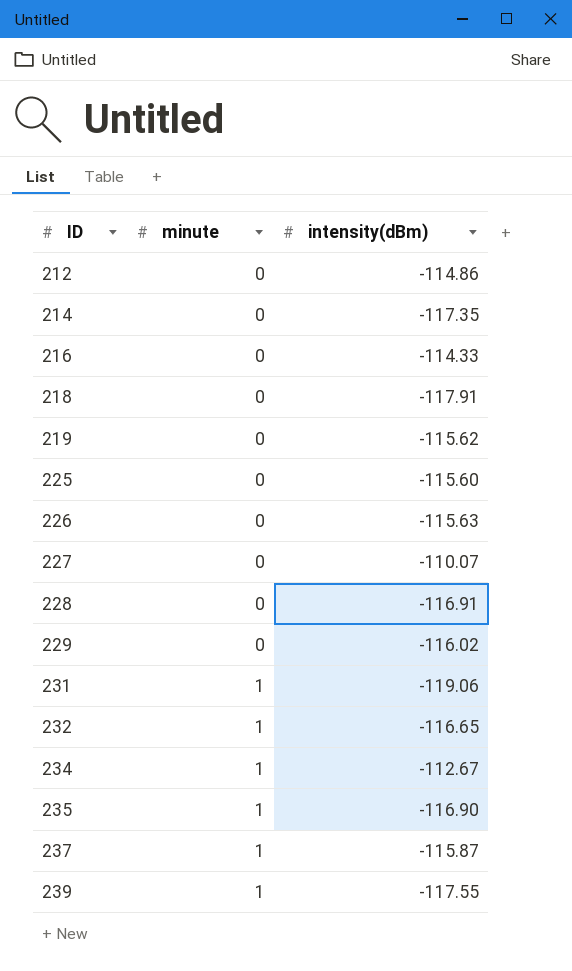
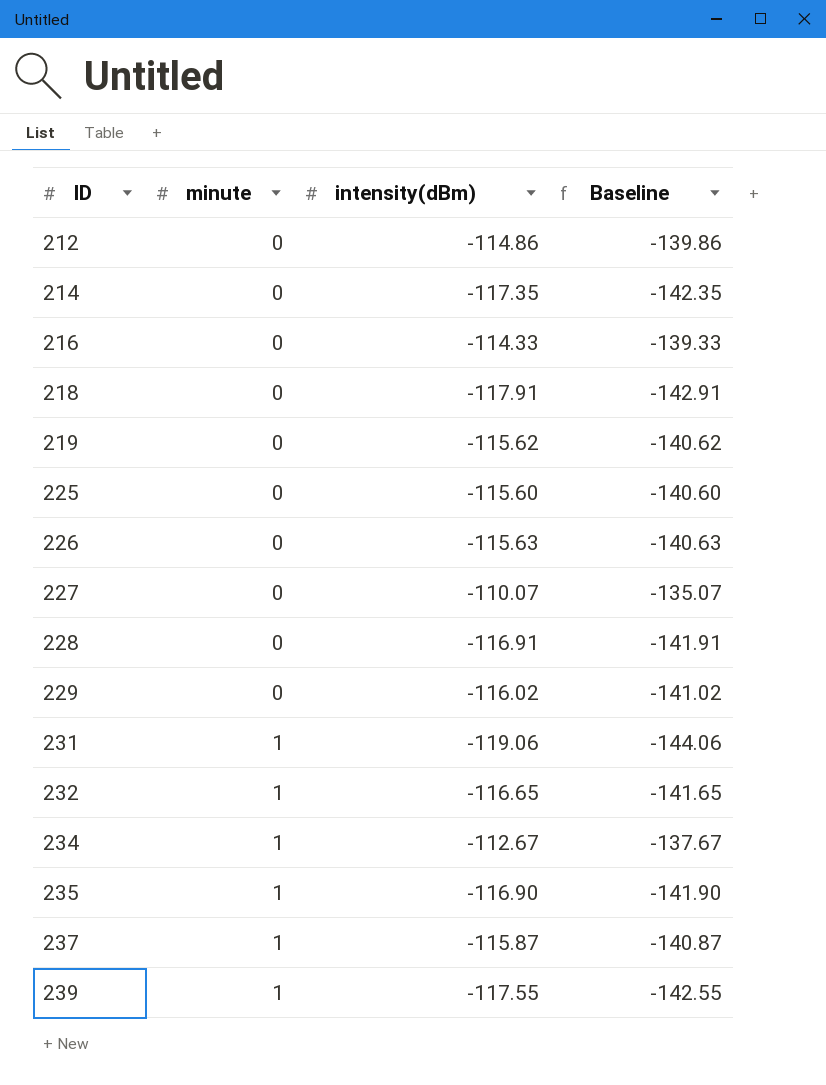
column Baseline | formula: none -> [intensity(dBm)] - 25

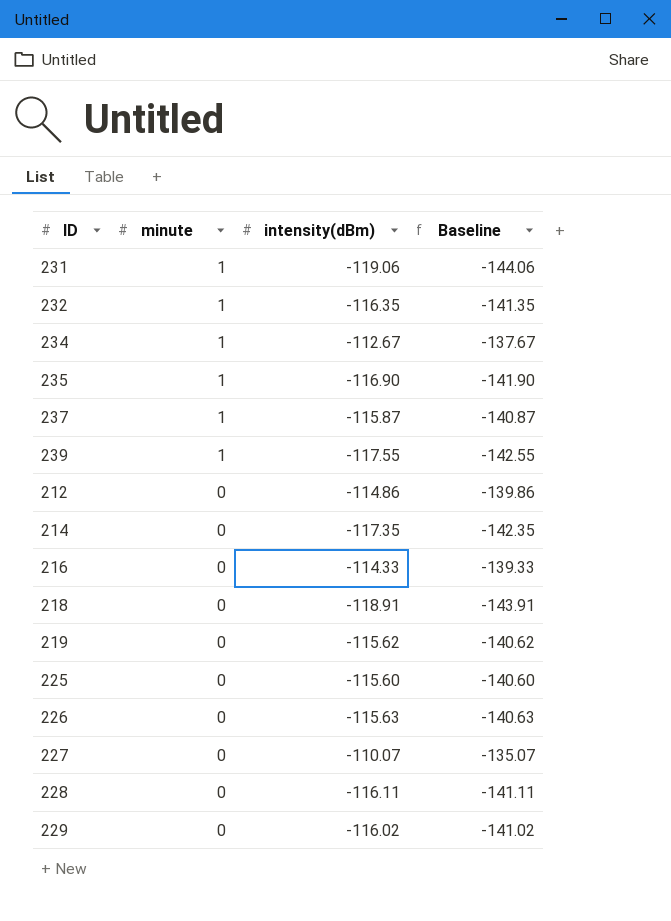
row order: ID ascending -> minute descending
232 | intensity(dBm): -116.65 -> -116.35
232 | Baseline: -141.65 -> -141.35
218 | intensity(dBm): -117.91 -> -118.91
218 | Baseline: -142.91 -> -143.91
228 | intensity(dBm): -116.91 -> -116.11
228 | Baseline: -141.91 -> -141.11

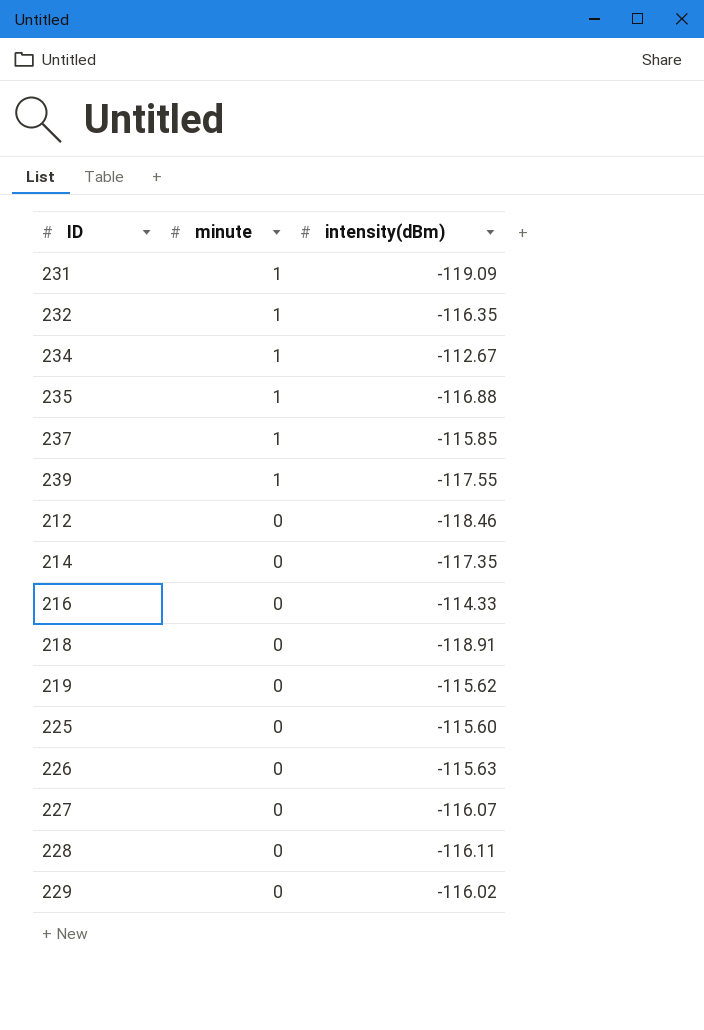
column Baseline | formula: [intensity(dBm)] - 25 -> none
231 | intensity(dBm): -119.06 -> -119.09
235 | intensity(dBm): -116.90 -> -116.88
237 | intensity(dBm): -115.87 -> -115.85
212 | intensity(dBm): -114.86 -> -118.46
227 | intensity(dBm): -110.07 -> -116.07

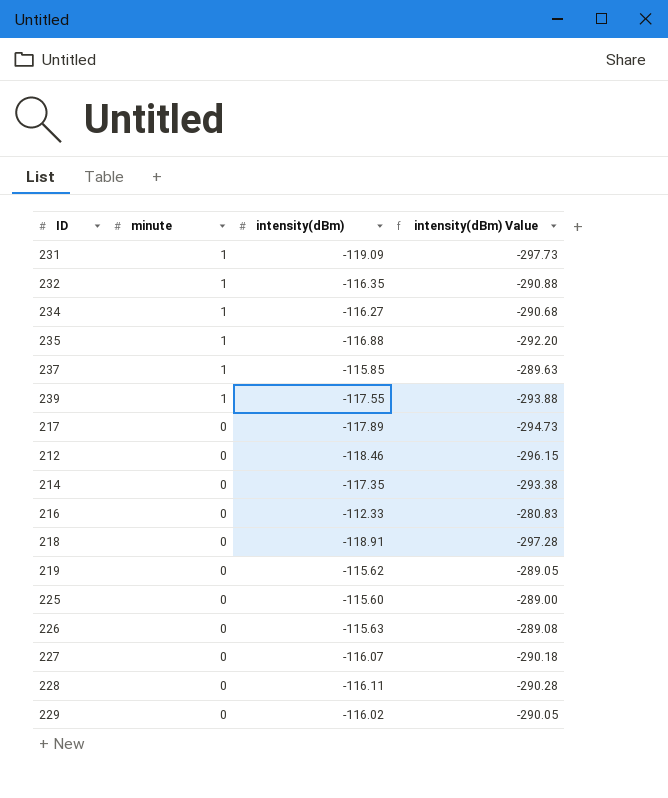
column intensity(dBm) Value | formula: none -> [intensity(dBm)] * 2.5
234 | intensity(dBm): -112.67 -> -116.27
row 217: none -> 0 | -117.89 | -294.73
216 | intensity(dBm): -114.33 -> -112.33

